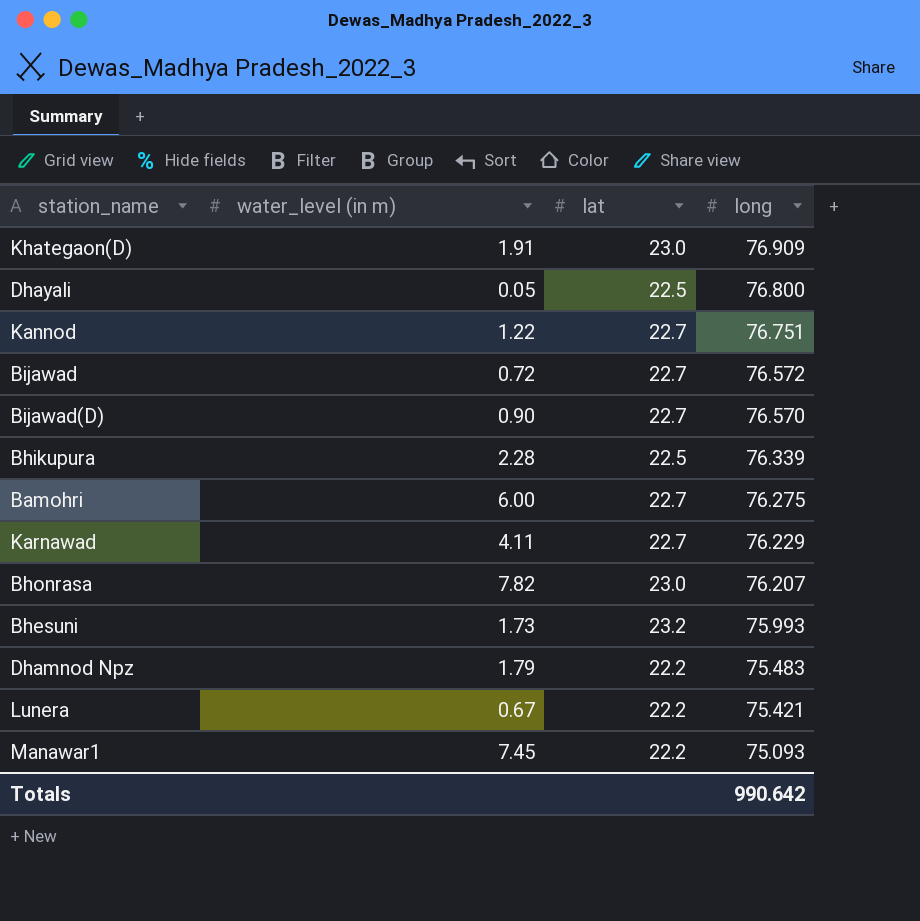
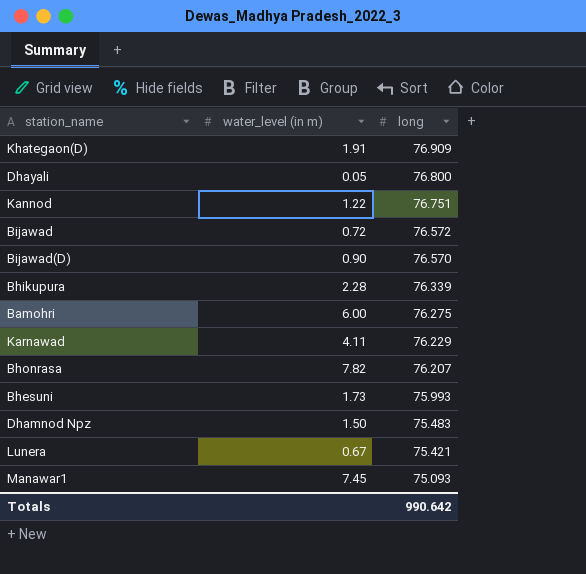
column lat | position: 3 -> none
Dhamnod Npz | water_level (in m): 1.79 -> 1.50

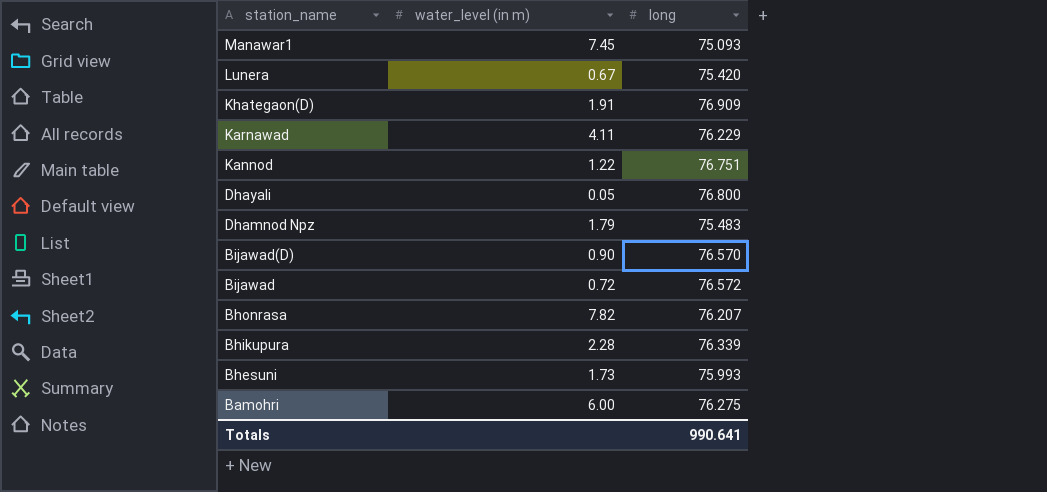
row order: long descending -> station_name descending
Lunera | long: 75.421 -> 75.420
Dhamnod Npz | water_level (in m): 1.50 -> 1.79
Totals | long: 990.642 -> 990.641

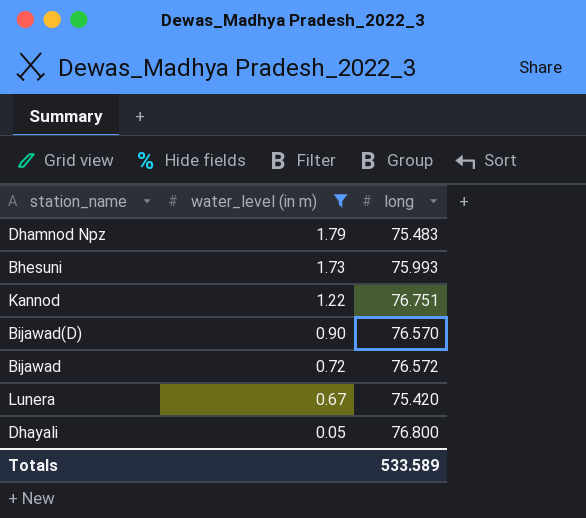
filter: none -> water_level (in m) <= 1.79
row order: station_name descending -> water_level (in m) descending
Totals | long: 990.641 -> 533.589

